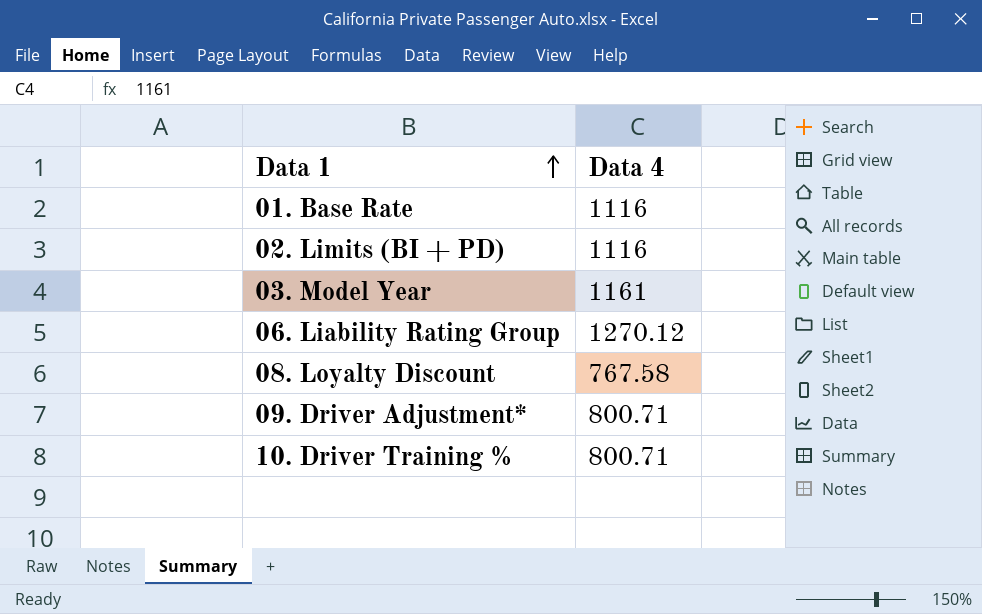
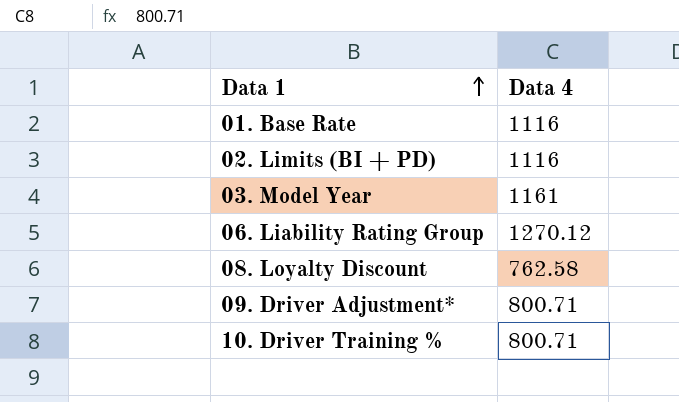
08. Loyalty Discount | Data 4: 767.58 -> 762.58

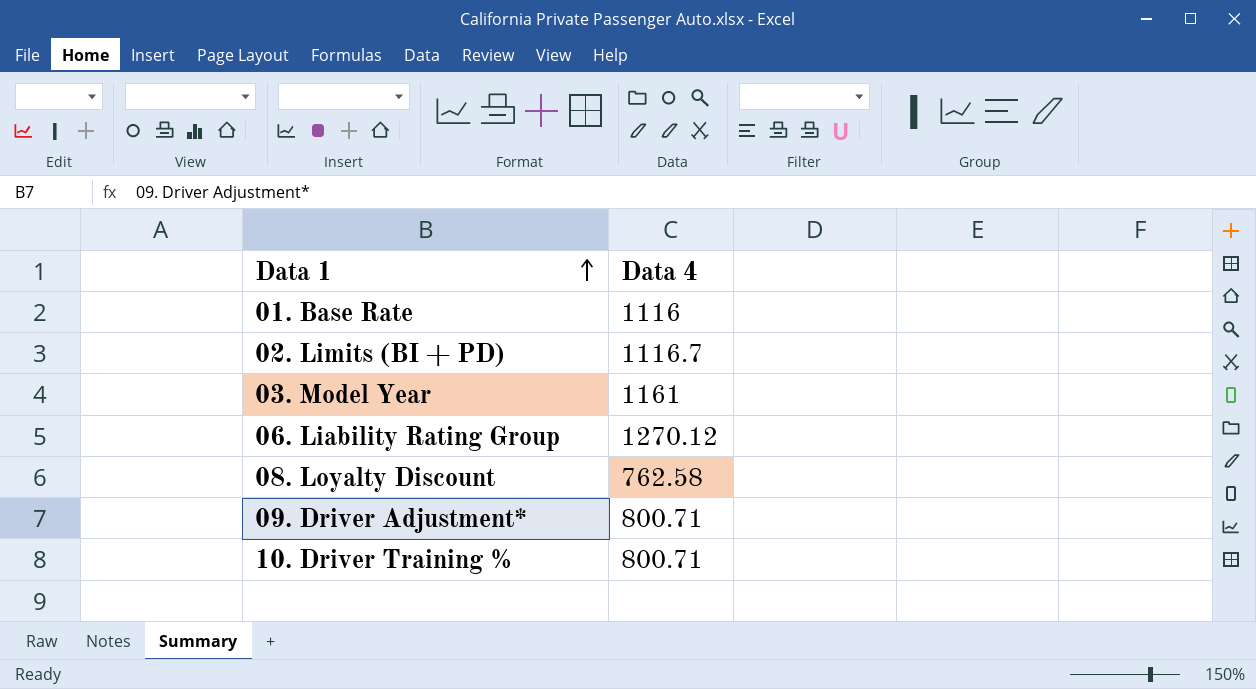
02. Limits (BI + PD) | Data 4: 1116 -> 1116.7

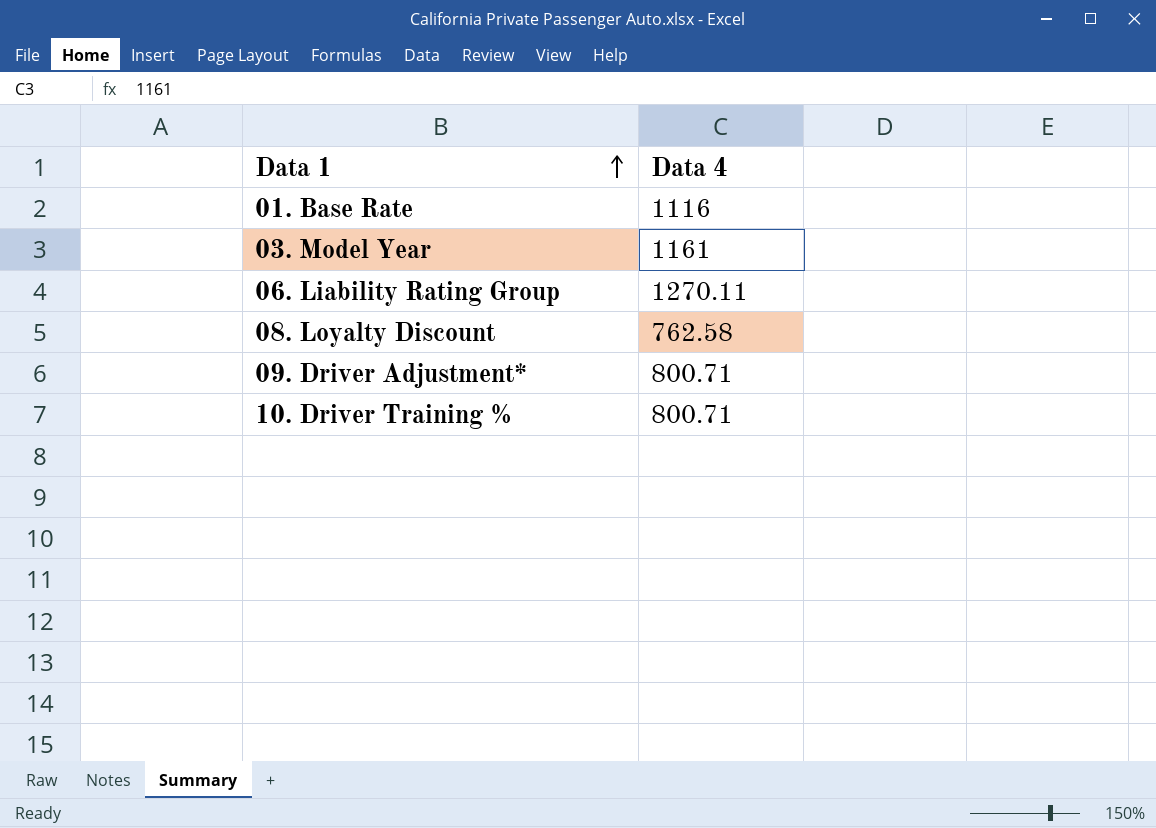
row 02. Limits (BI + PD): 1116.7 -> none
06. Liability Rating Group | Data 4: 1270.12 -> 1270.11

